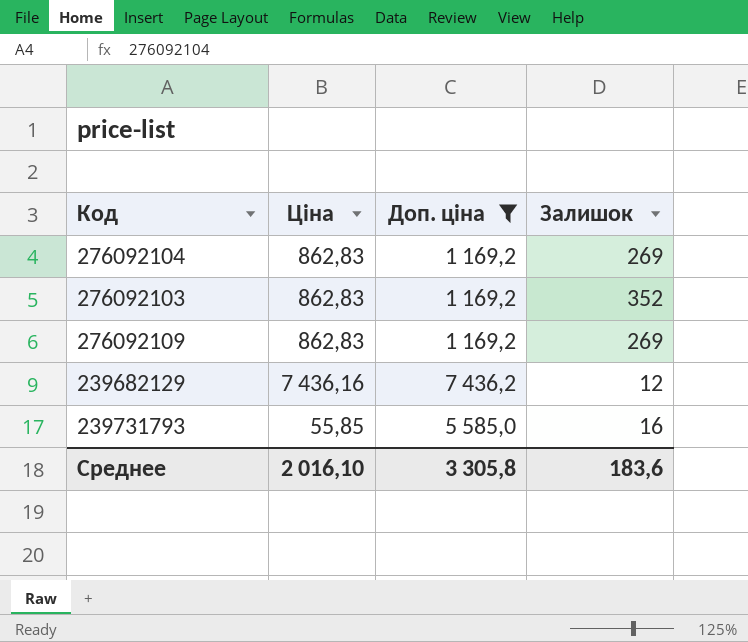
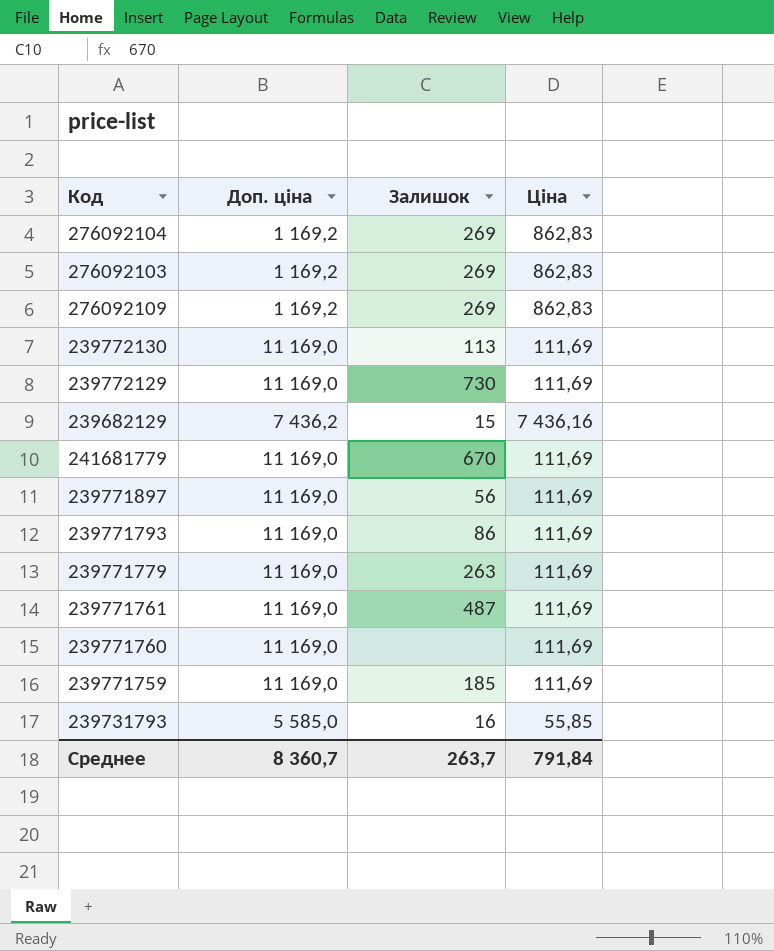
filter: Доп. ціна != 11 169,0 -> none
column Ціна | position: 2 -> 4
276092103 | Залишок: 352 -> 269
239682129 | Залишок: 12 -> 15
Среднее | Доп. ціна: 3 305,8 -> 8 360,7
Среднее | Залишок: 183,6 -> 263,7
Среднее | Ціна: 2 016,10 -> 791,84

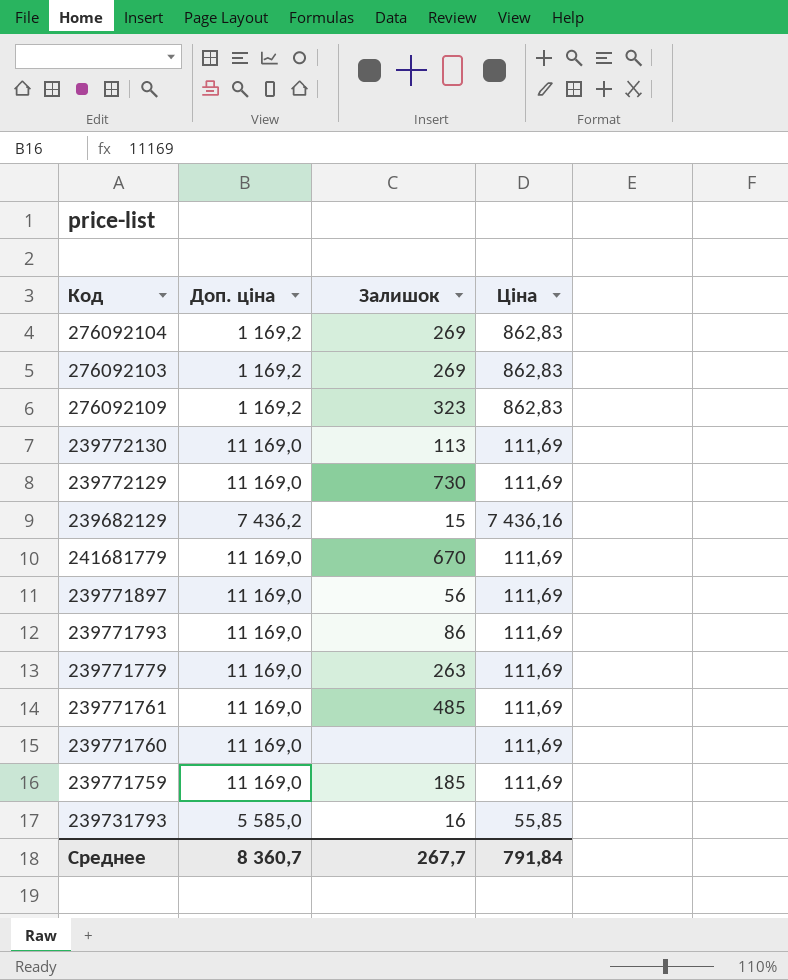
276092109 | Залишок: 269 -> 323
239771761 | Залишок: 487 -> 485
Среднее | Залишок: 263,7 -> 267,7

